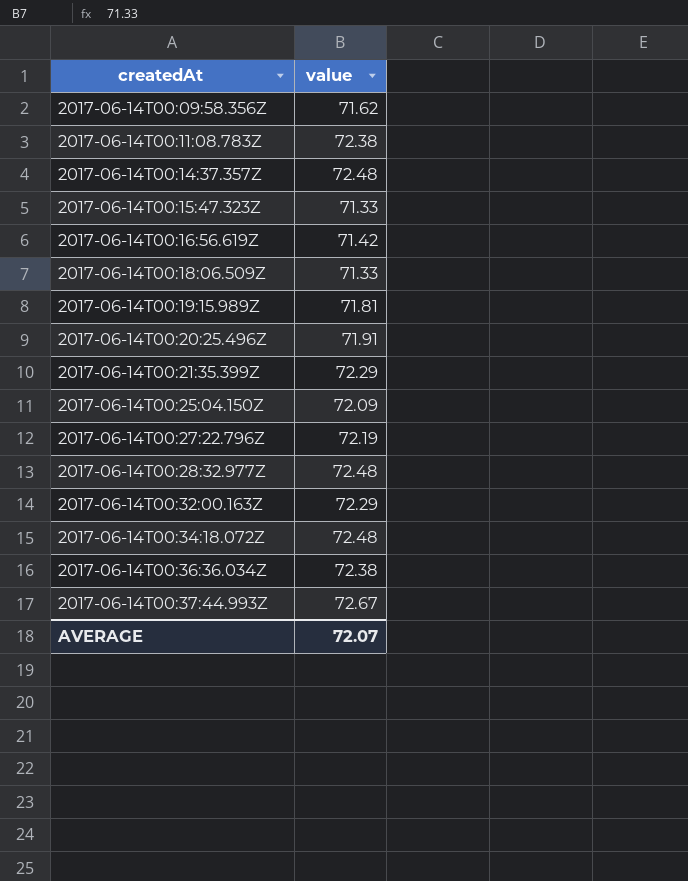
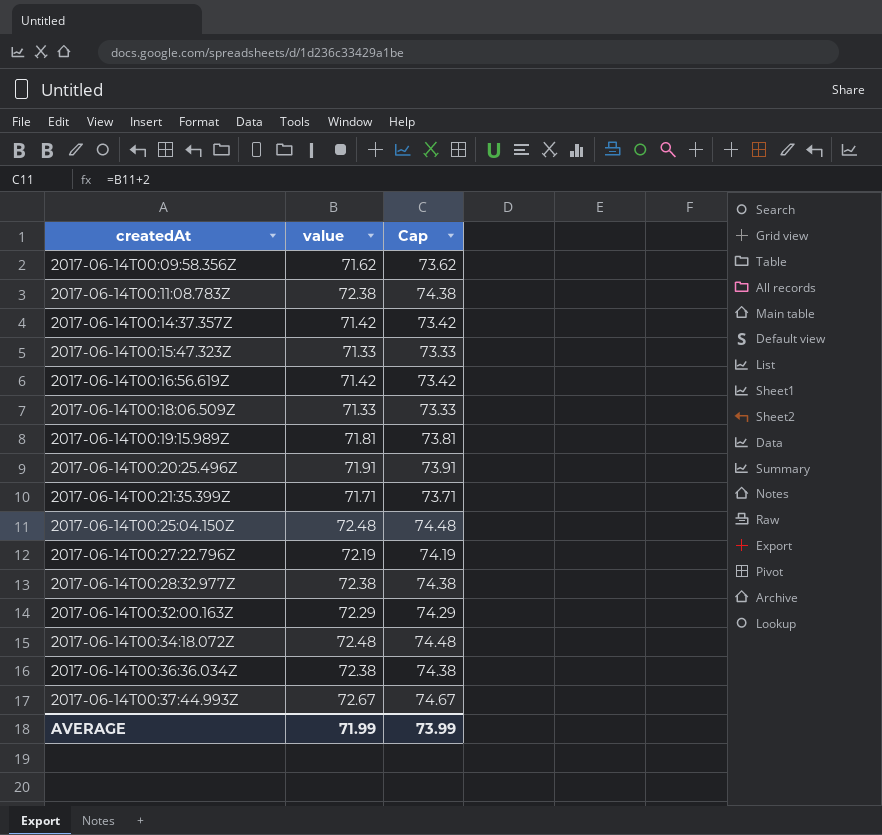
column Cap | formula: none -> [value] + 2
2017-06-14T00:14:37.357Z | value: 72.48 -> 71.42
2017-06-14T00:21:35.399Z | value: 72.29 -> 71.71
2017-06-14T00:25:04.150Z | value: 72.09 -> 72.48
2017-06-14T00:28:32.977Z | value: 72.48 -> 72.38
AVERAGE | value: 72.07 -> 71.99

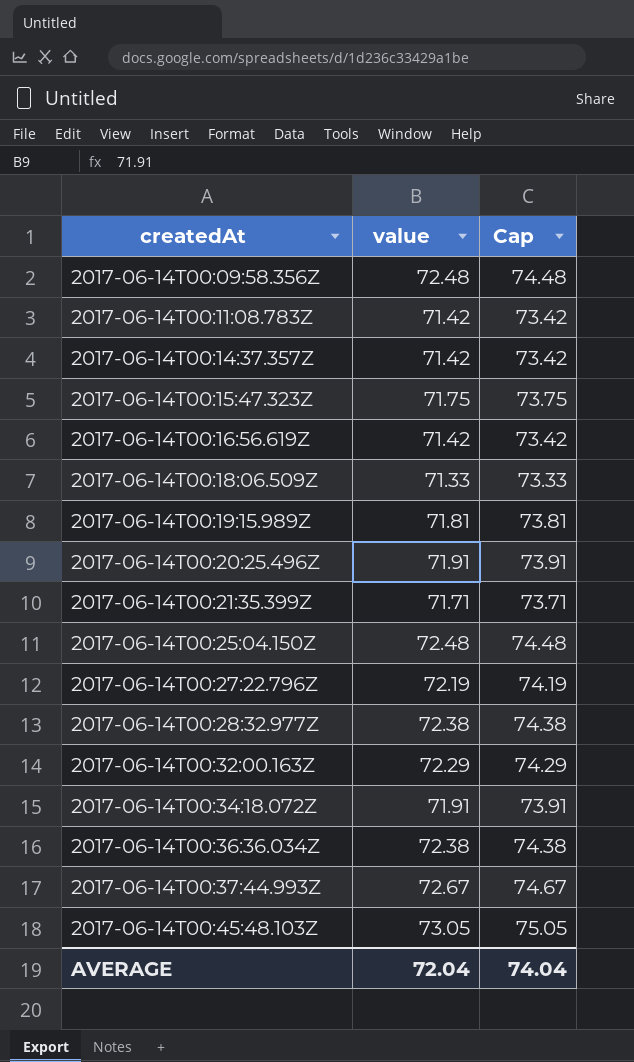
2017-06-14T00:09:58.356Z | value: 71.62 -> 72.48
2017-06-14T00:09:58.356Z | Cap: 73.62 -> 74.48
2017-06-14T00:11:08.783Z | value: 72.38 -> 71.42
2017-06-14T00:11:08.783Z | Cap: 74.38 -> 73.42
2017-06-14T00:15:47.323Z | value: 71.33 -> 71.75
2017-06-14T00:15:47.323Z | Cap: 73.33 -> 73.75
2017-06-14T00:34:18.072Z | value: 72.48 -> 71.91
2017-06-14T00:34:18.072Z | Cap: 74.48 -> 73.91
row 2017-06-14T00:45:48.103Z: none -> 73.05 | 75.05
AVERAGE | value: 71.99 -> 72.04
AVERAGE | Cap: 73.99 -> 74.04

